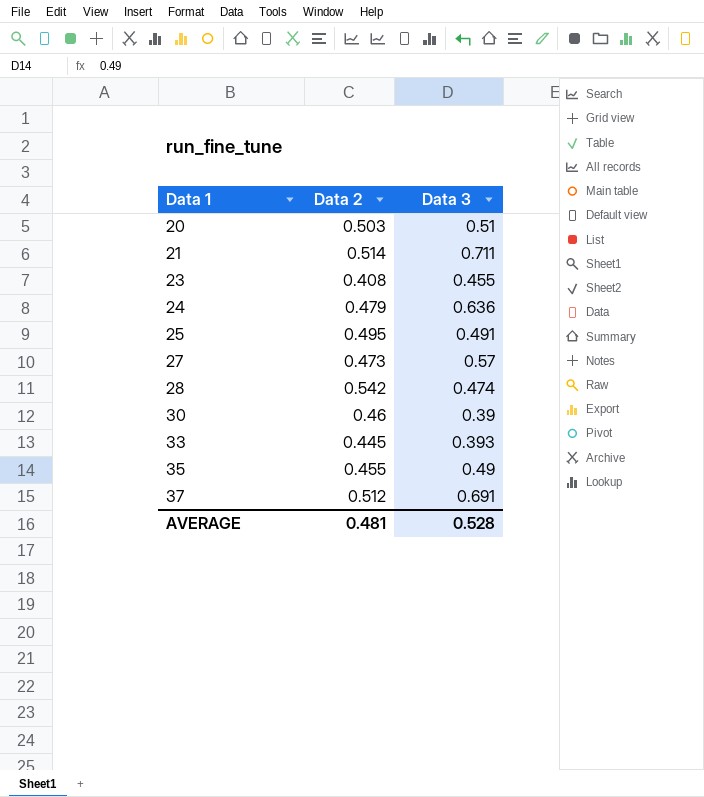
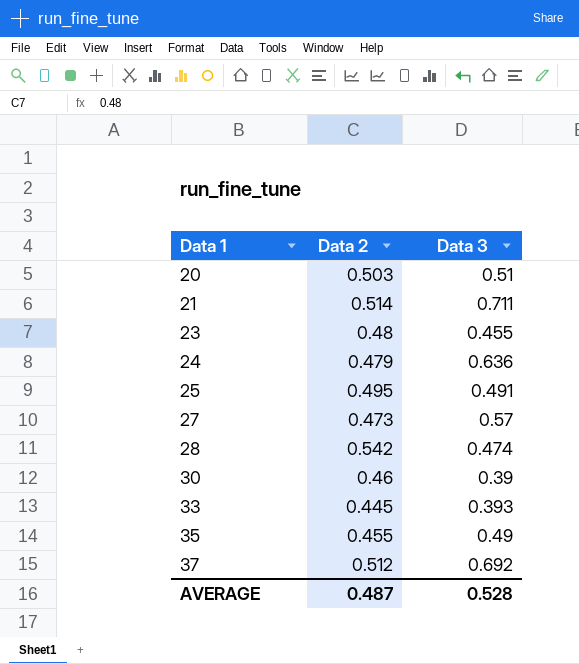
23 | Data 2: 0.408 -> 0.48
37 | Data 3: 0.691 -> 0.692
AVERAGE | Data 2: 0.481 -> 0.487

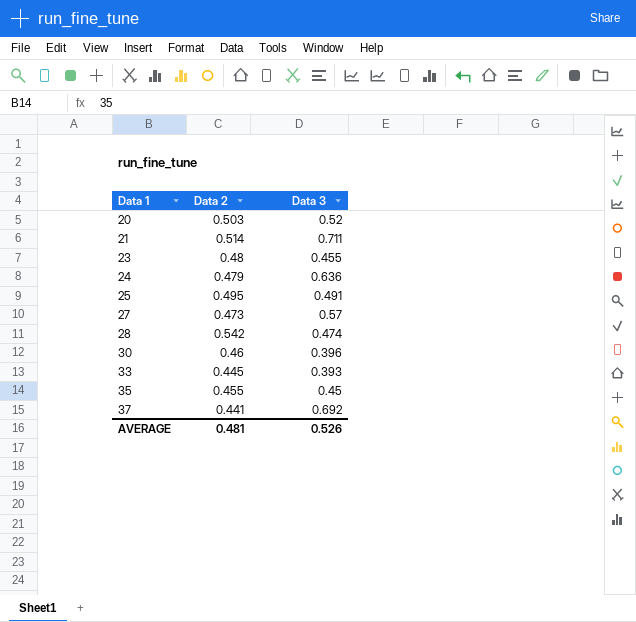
20 | Data 3: 0.51 -> 0.52
30 | Data 3: 0.39 -> 0.396
35 | Data 3: 0.49 -> 0.45
37 | Data 2: 0.512 -> 0.441
AVERAGE | Data 2: 0.487 -> 0.481
AVERAGE | Data 3: 0.528 -> 0.526

